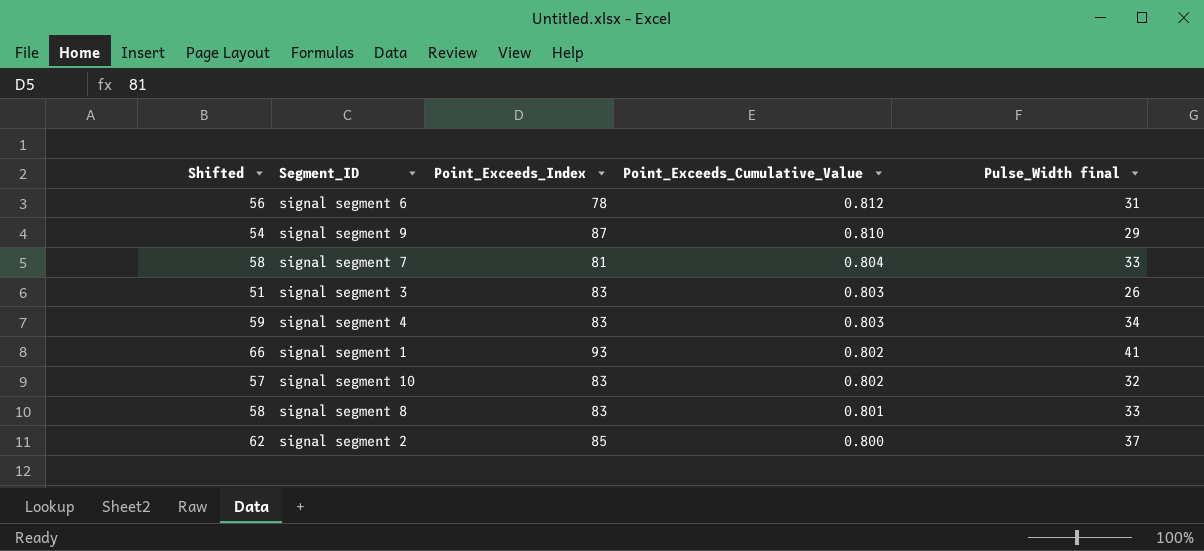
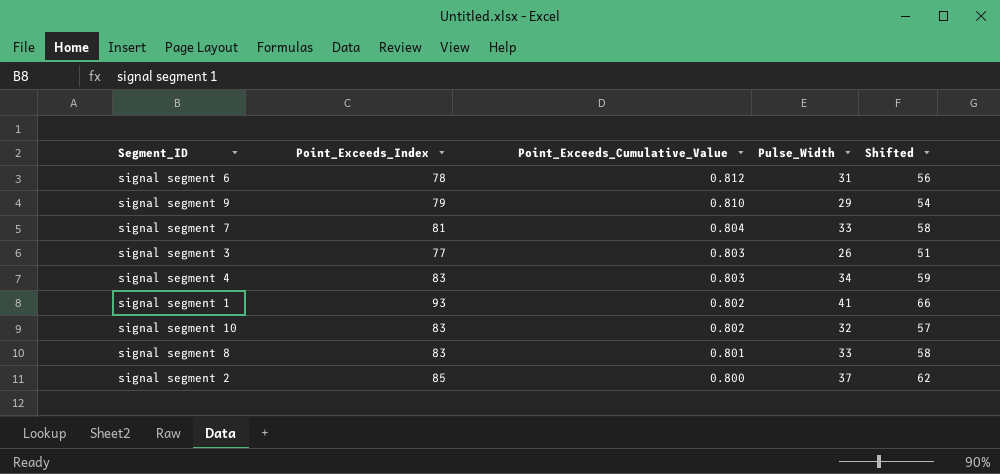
column name: Pulse_Width final -> Pulse_Width
column Shifted | position: 1 -> 5
signal segment 9 | Point_Exceeds_Index: 87 -> 79
signal segment 3 | Point_Exceeds_Index: 83 -> 77

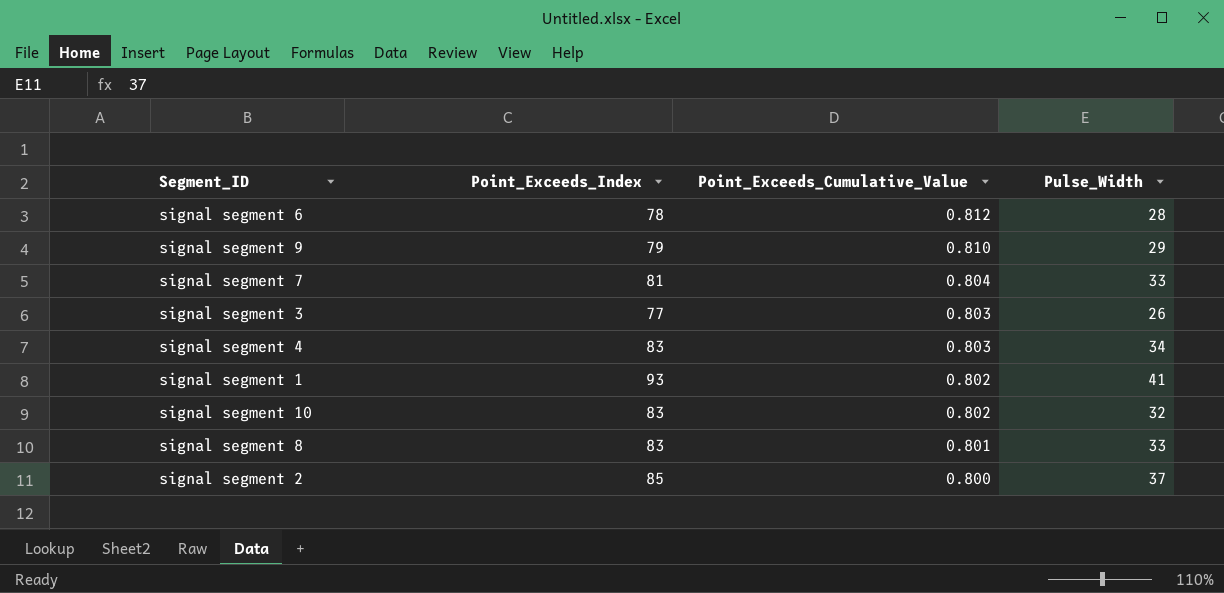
column Shifted | formula: [Pulse_Width] + 25 -> none
signal segment 6 | Pulse_Width: 31 -> 28

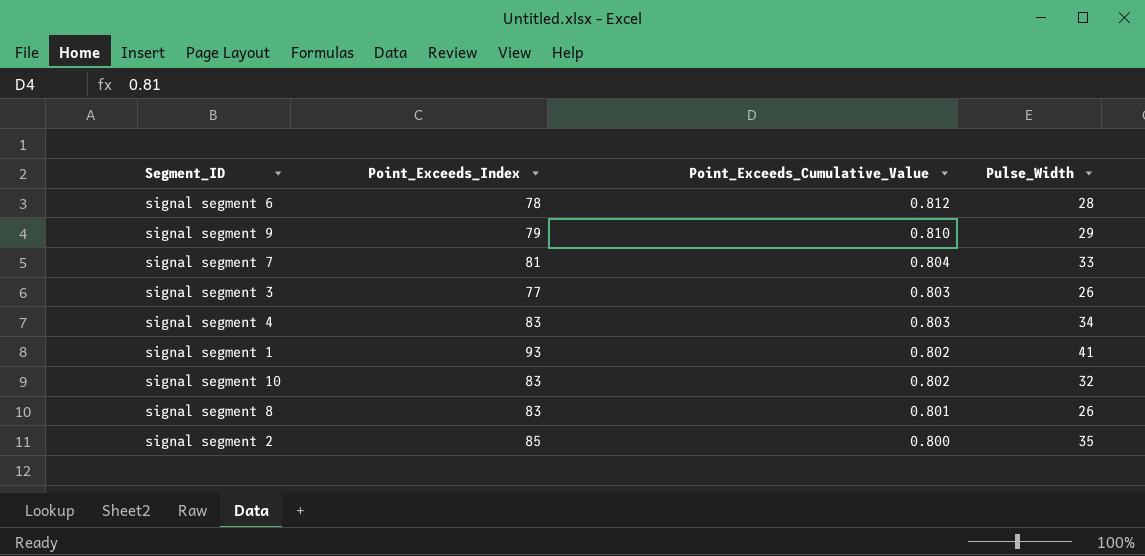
signal segment 8 | Pulse_Width: 33 -> 26
signal segment 2 | Pulse_Width: 37 -> 35

